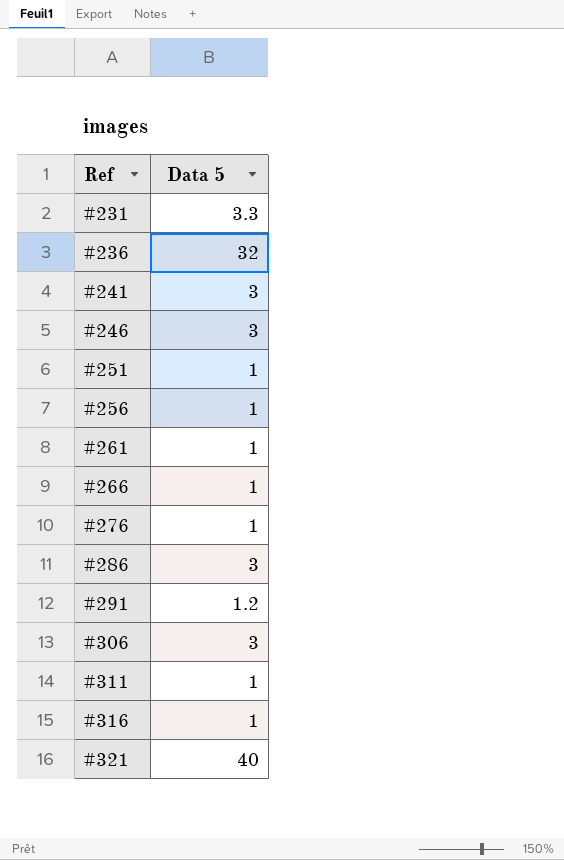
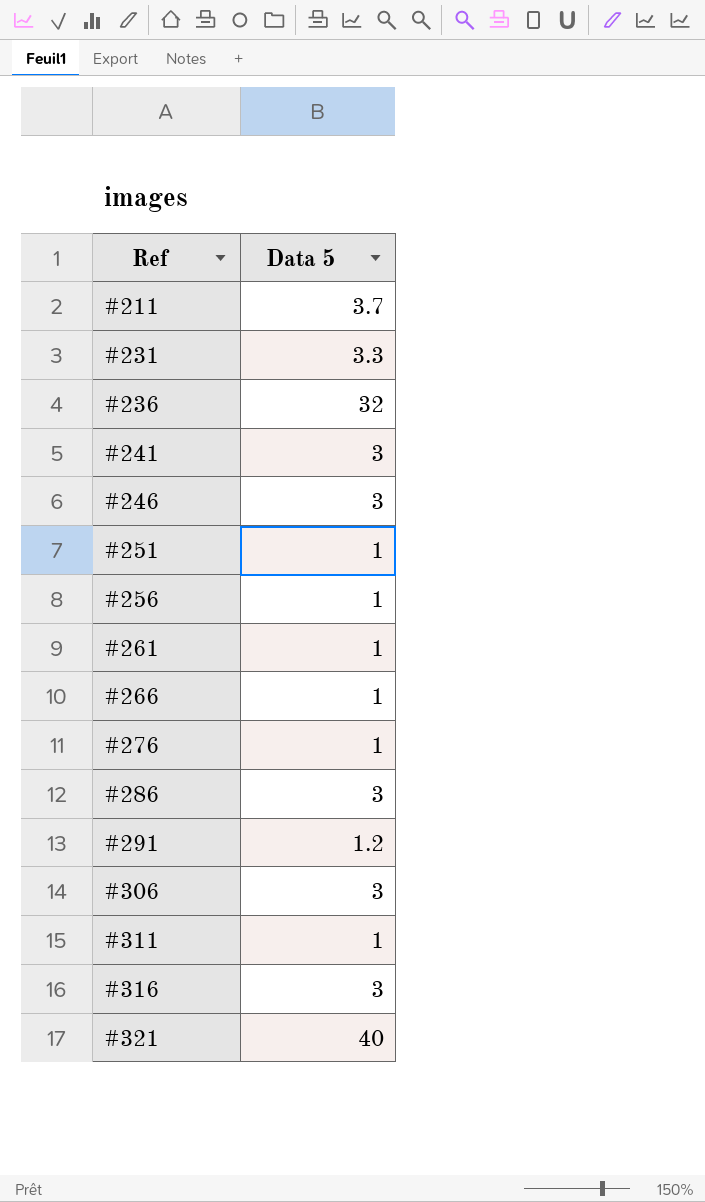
row #211: none -> 3.7
#316 | Data 5: 1 -> 3

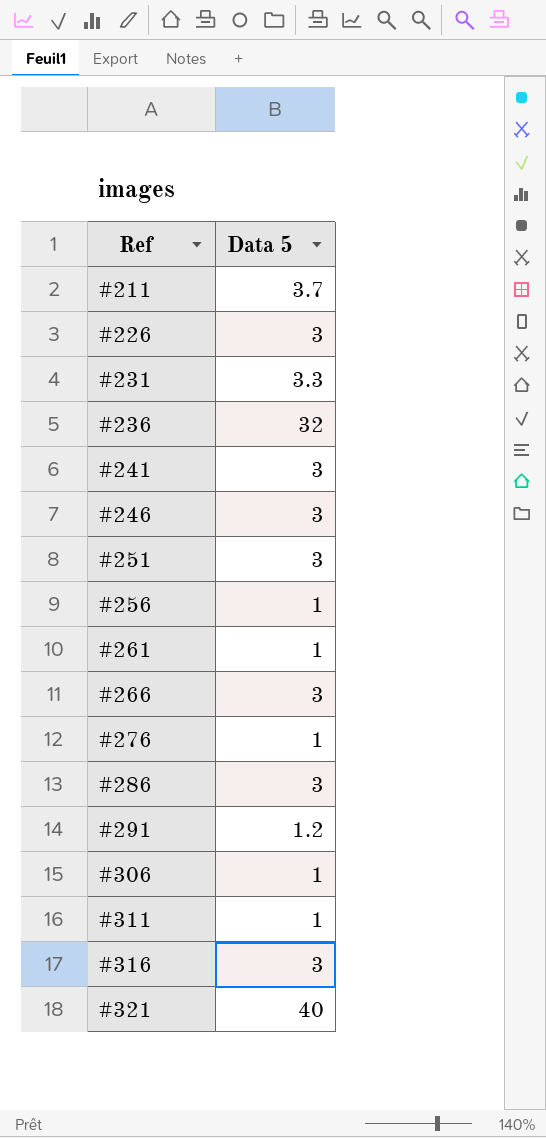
row #226: none -> 3
#251 | Data 5: 1 -> 3
#266 | Data 5: 1 -> 3
#306 | Data 5: 3 -> 1

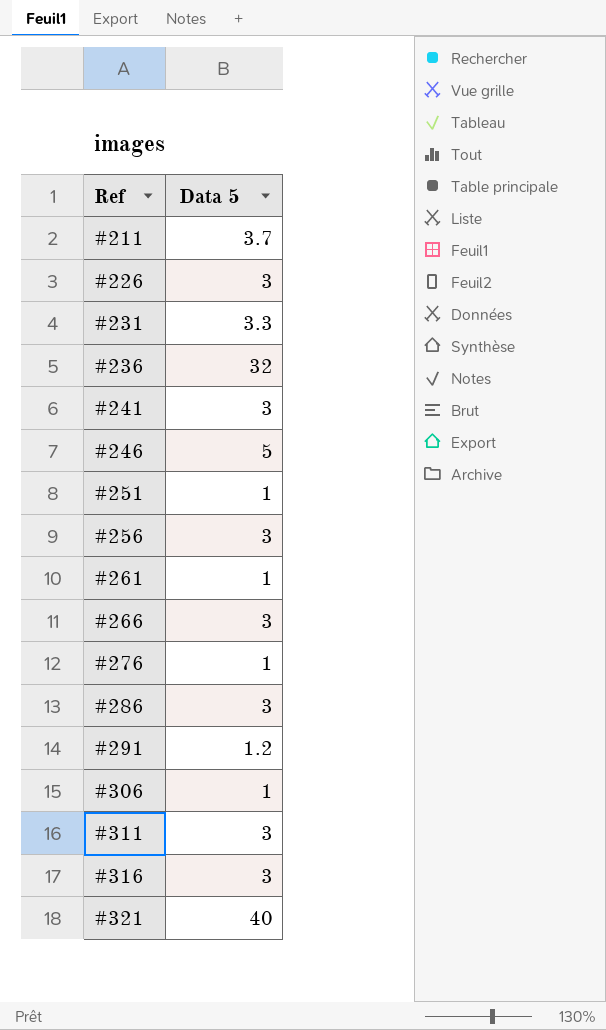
#246 | Data 5: 3 -> 5
#251 | Data 5: 3 -> 1
#256 | Data 5: 1 -> 3
#311 | Data 5: 1 -> 3

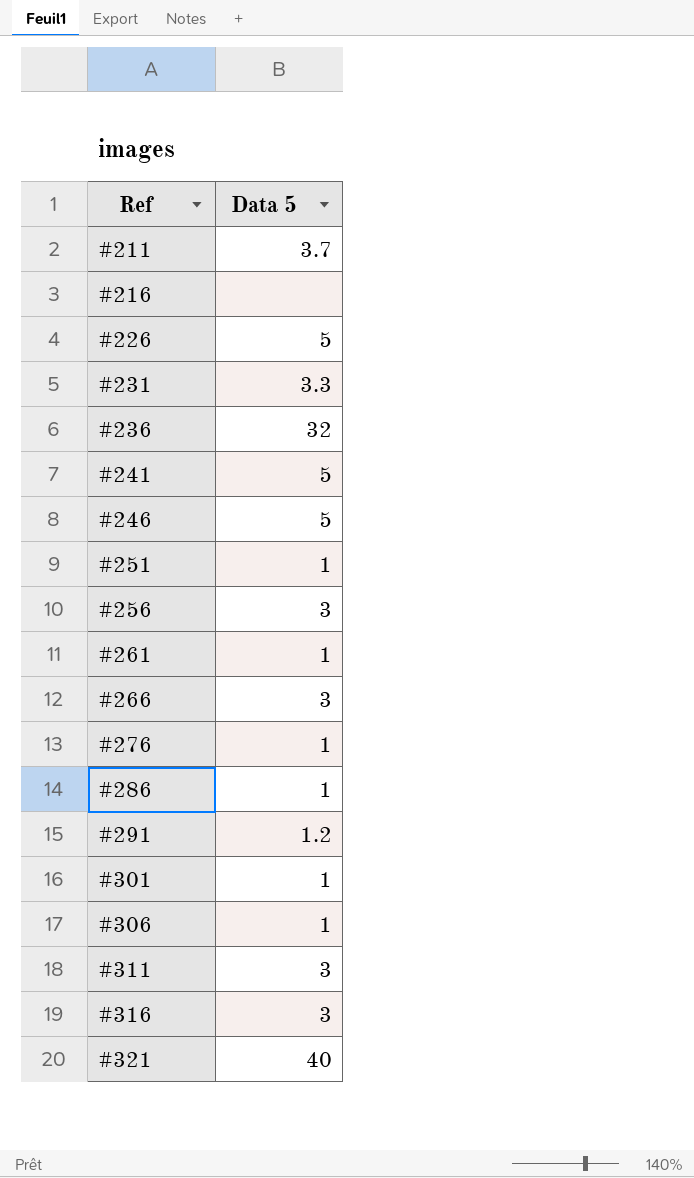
row #216: none -> none
#226 | Data 5: 3 -> 5
#241 | Data 5: 3 -> 5
#286 | Data 5: 3 -> 1
row #301: none -> 1

